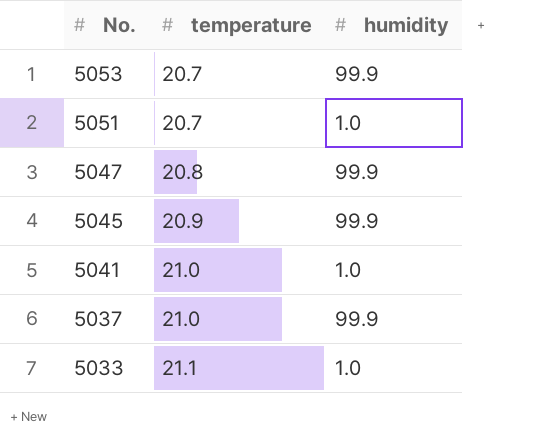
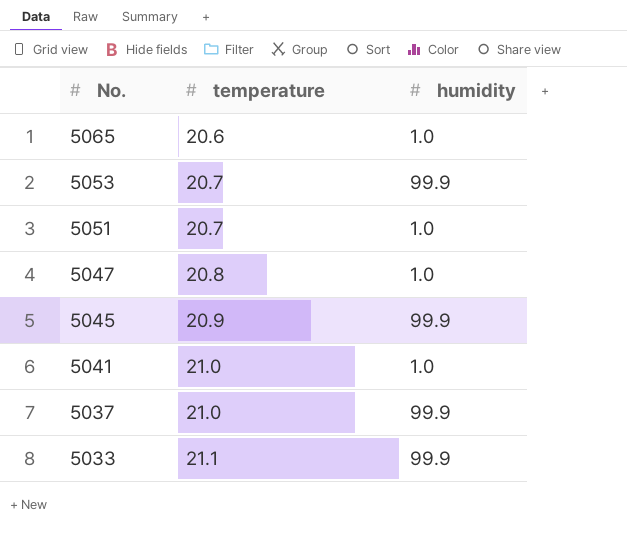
row 5065: none -> 20.6 | 1.0
5047 | humidity: 99.9 -> 1.0
5033 | humidity: 1.0 -> 99.9

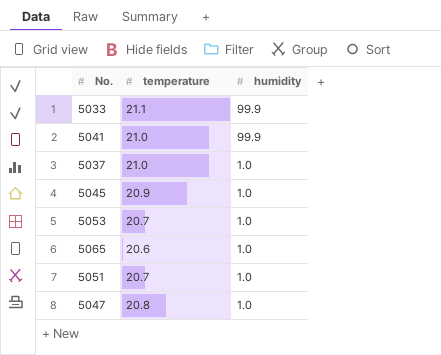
row order: No. descending -> humidity descending
5041 | humidity: 1.0 -> 99.9
5037 | humidity: 99.9 -> 1.0
5045 | humidity: 99.9 -> 1.0
5053 | humidity: 99.9 -> 1.0

